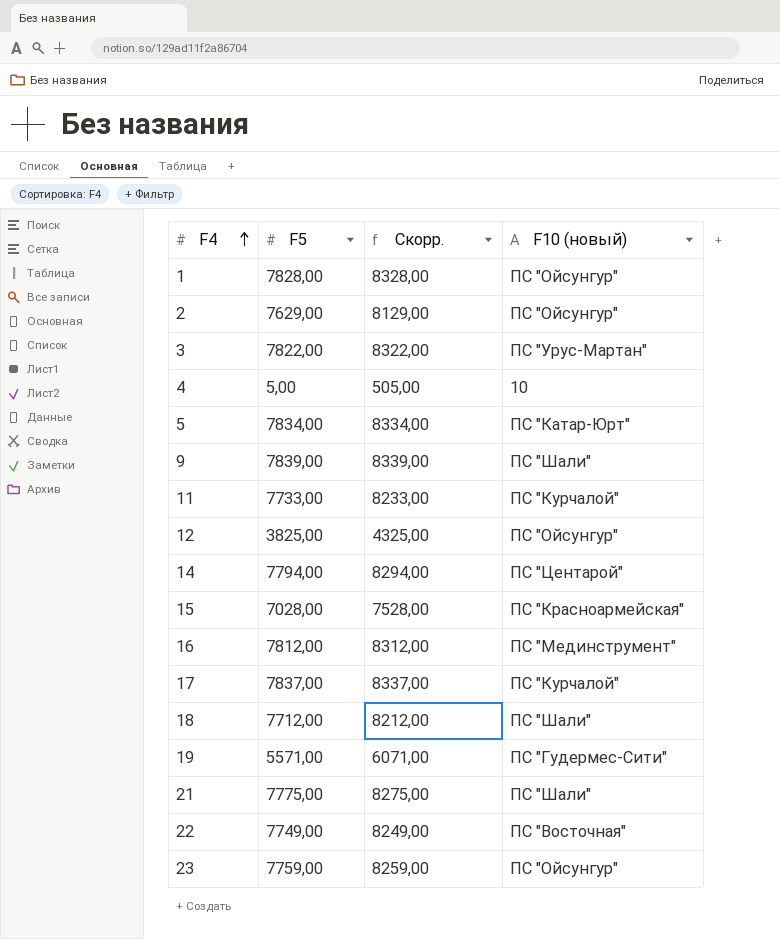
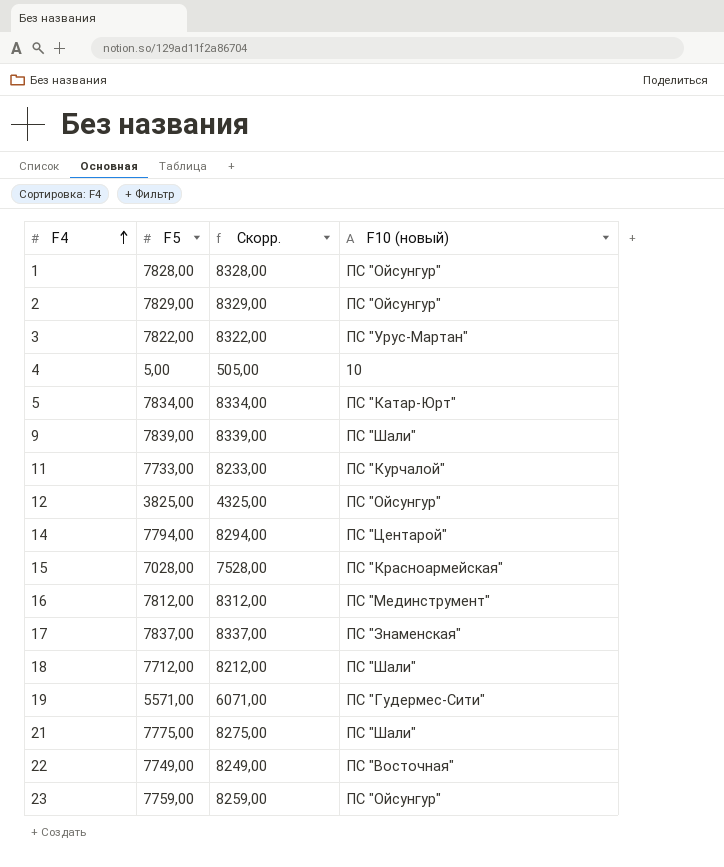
2 | F5: 7629,00 -> 7829,00
2 | Скорр.: 8129,00 -> 8329,00
17 | F10 (новый): ПС "Курчалой" -> ПС "Знаменская"

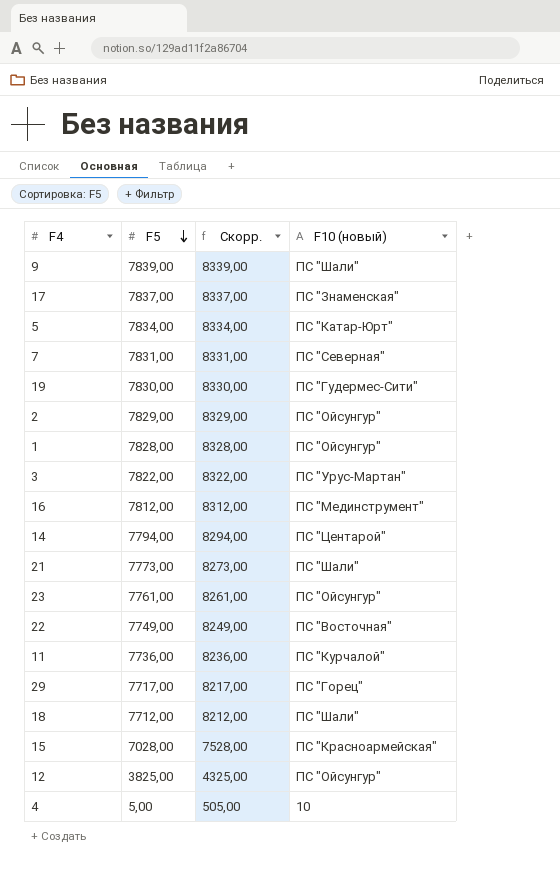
row order: F4 ascending -> F5 descending
row 7: none -> 7831,00 | 8331,00 | ПС "Северная"
19 | F5: 5571,00 -> 7830,00
19 | Скорр.: 6071,00 -> 8330,00
21 | F5: 7775,00 -> 7773,00
21 | Скорр.: 8275,00 -> 8273,00
23 | F5: 7759,00 -> 7761,00
23 | Скорр.: 8259,00 -> 8261,00
11 | F5: 7733,00 -> 7736,00
11 | Скорр.: 8233,00 -> 8236,00
row 29: none -> 7717,00 | 8217,00 | ПС "Горец"

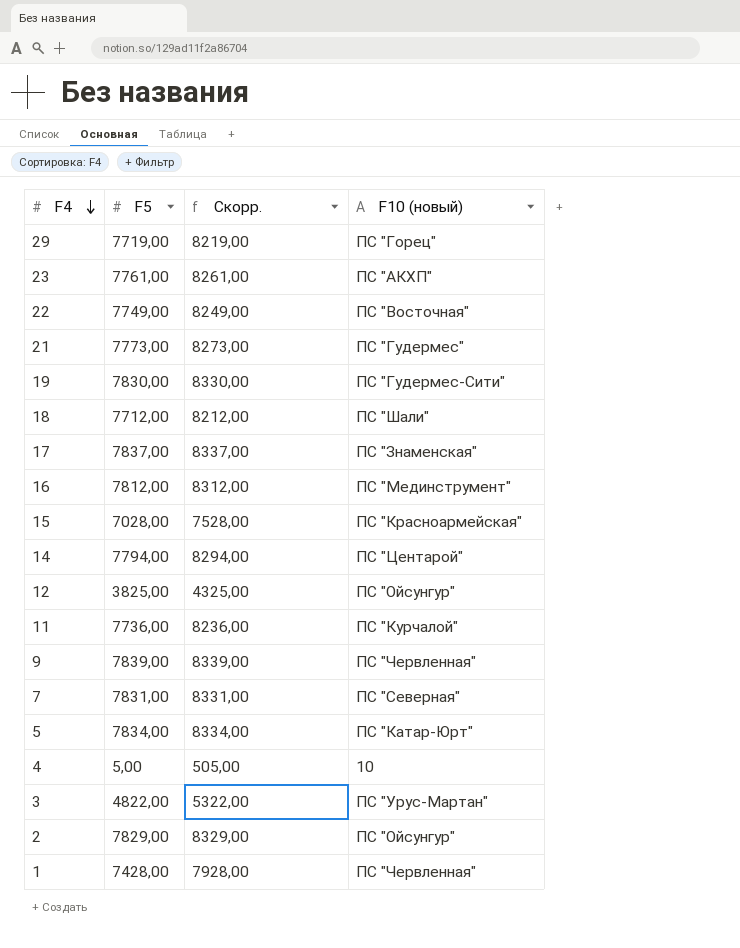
row order: F5 descending -> F4 descending
29 | F5: 7717,00 -> 7719,00
29 | Скорр.: 8217,00 -> 8219,00
23 | F10 (новый): ПС "Ойсунгур" -> ПС "АКХП"
21 | F10 (новый): ПС "Шали" -> ПС "Гудермес"
9 | F10 (новый): ПС "Шали" -> ПС "Червленная"
3 | F5: 7822,00 -> 4822,00
3 | Скорр.: 8322,00 -> 5322,00
1 | F5: 7828,00 -> 7428,00
1 | Скорр.: 8328,00 -> 7928,00
1 | F10 (новый): ПС "Ойсунгур" -> ПС "Червленная"

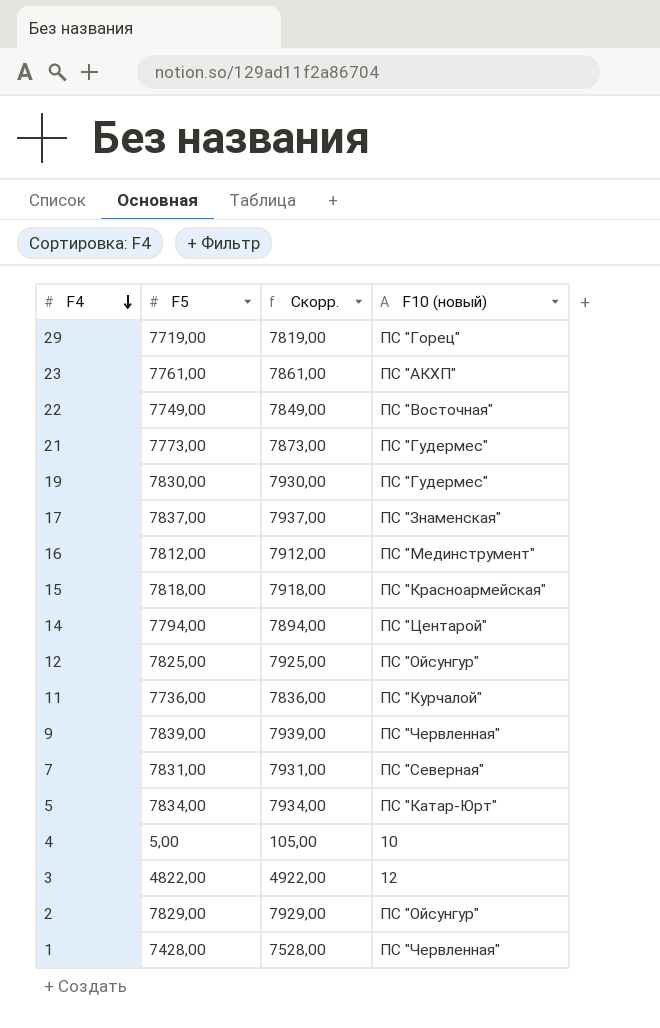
column Скорр. | formula: [F5] + 500 -> [F5] + 100
row 18: 7712,00 | 8212,00 | ПС "Шали" -> none
19 | F10 (новый): ПС "Гудермес-Сити" -> ПС "Гудермес"
15 | F5: 7028,00 -> 7818,00
12 | F5: 3825,00 -> 7825,00
3 | F10 (новый): ПС "Урус-Мартан" -> 12

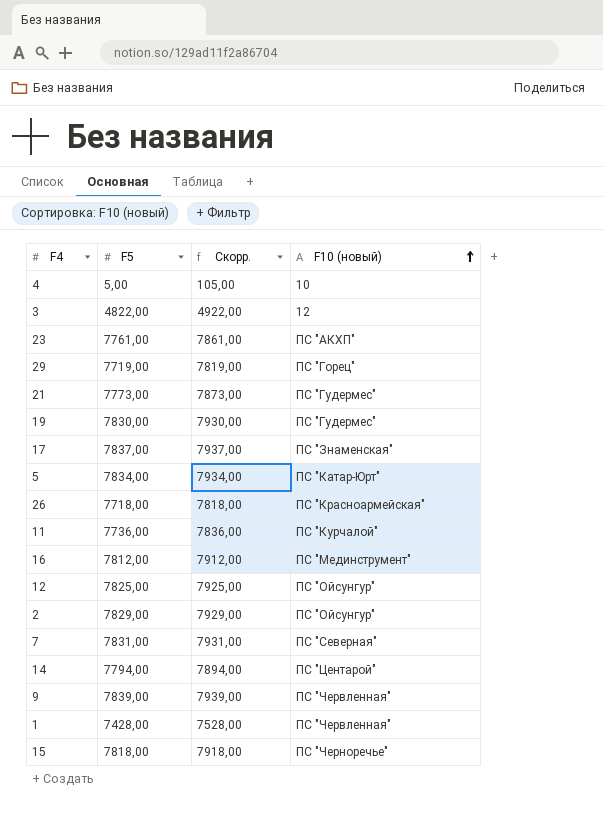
row order: F4 descending -> F10 (новый) ascending
row 22: 7749,00 | 7849,00 | ПС "Восточная" -> none
row 26: none -> 7718,00 | 7818,00 | ПС "Красноармейская"
15 | F10 (новый): ПС "Красноармейская" -> ПС "Черноречье"

